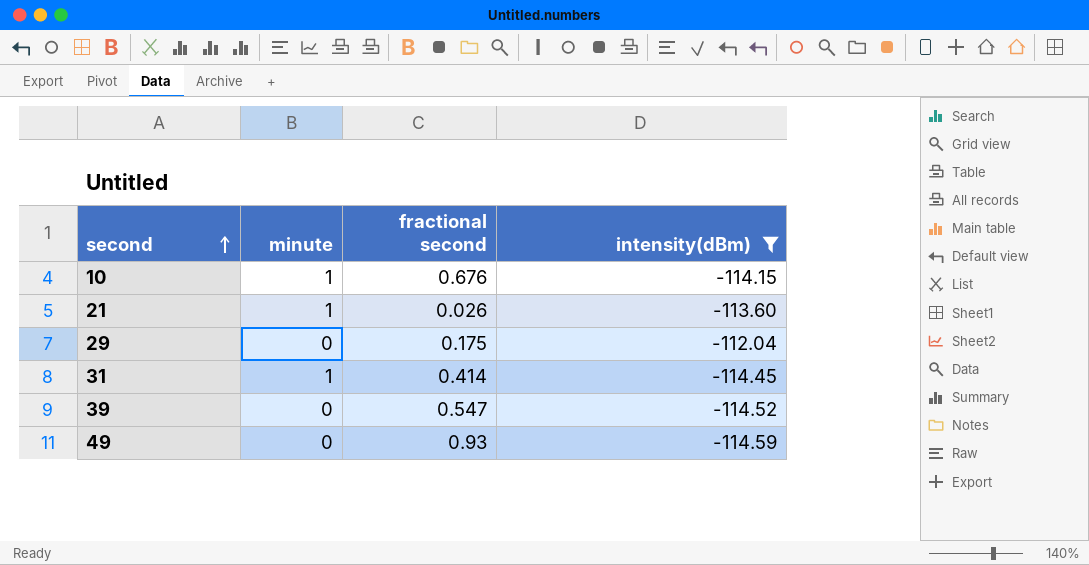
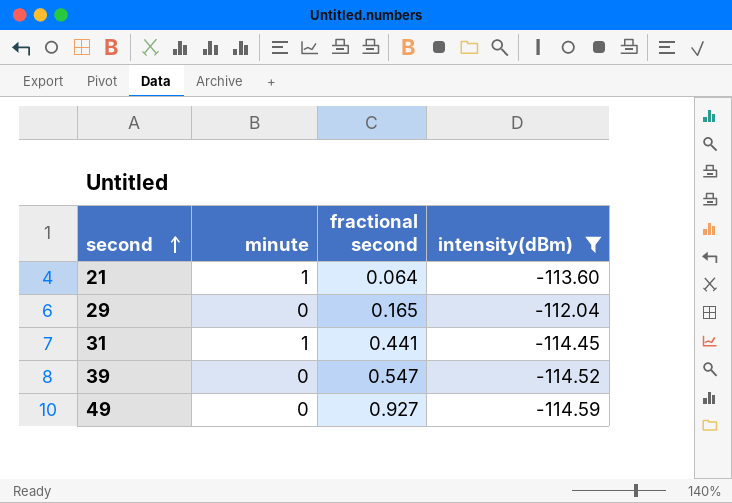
row 10: 1 | 0.676 | -114.15 -> none
21 | fractional second: 0.026 -> 0.064
29 | fractional second: 0.175 -> 0.165
31 | fractional second: 0.414 -> 0.441
49 | fractional second: 0.93 -> 0.927

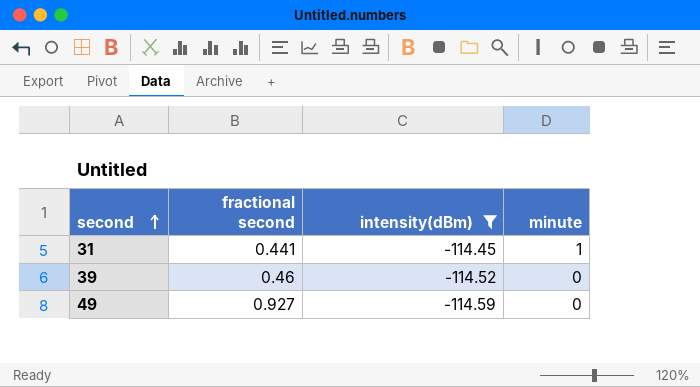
column minute | position: 2 -> 4
row 21: 1 | 0.064 | -113.60 -> none
row 29: 0 | 0.165 | -112.04 -> none
39 | fractional second: 0.547 -> 0.46

